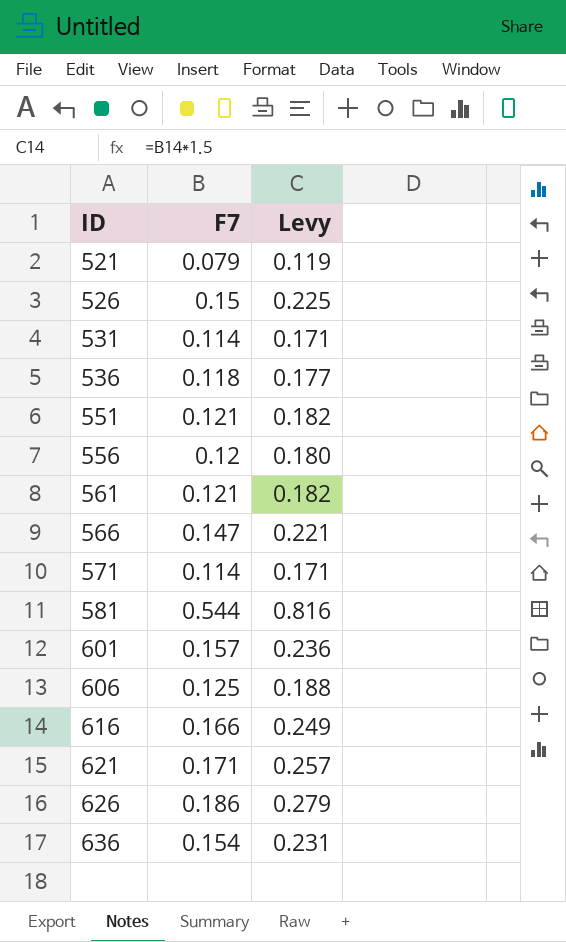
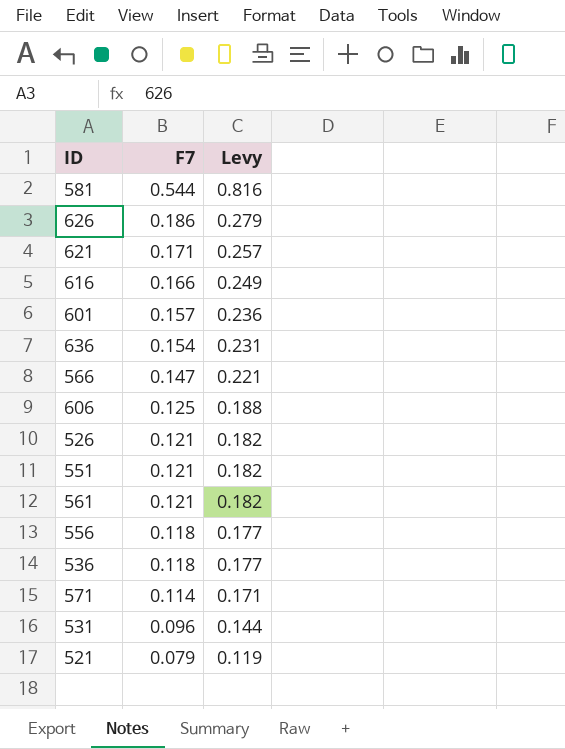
row order: ID ascending -> F7 descending
526 | F7: 0.15 -> 0.121
526 | Levy: 0.225 -> 0.182
556 | F7: 0.12 -> 0.118
556 | Levy: 0.180 -> 0.177
531 | F7: 0.114 -> 0.096
531 | Levy: 0.171 -> 0.144

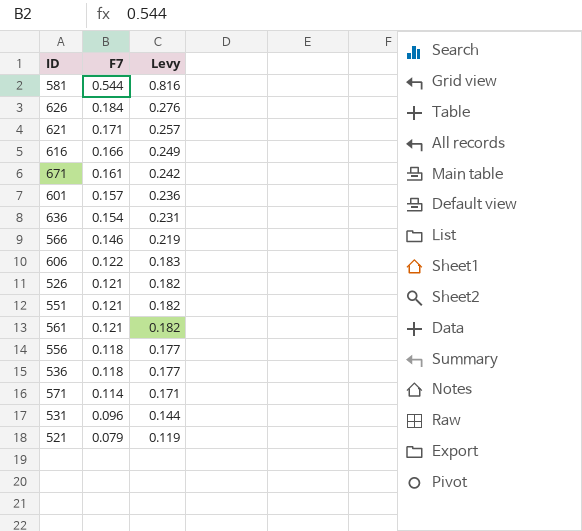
626 | F7: 0.186 -> 0.184
626 | Levy: 0.279 -> 0.276
row 671: none -> 0.161 | 0.242
566 | F7: 0.147 -> 0.146
566 | Levy: 0.221 -> 0.219
606 | F7: 0.125 -> 0.122
606 | Levy: 0.188 -> 0.183

